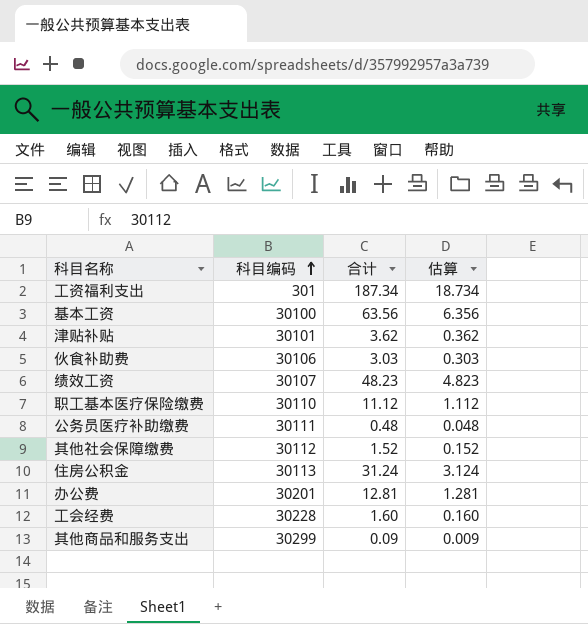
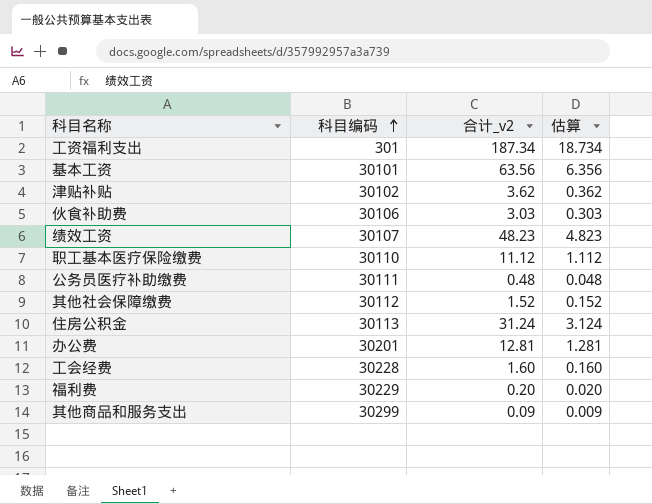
column name: 合计 -> 合计_v2
基本工资 | 科目编码: 30100 -> 30101
津贴补贴 | 科目编码: 30101 -> 30102
row 福利费: none -> 30229 | 0.20 | 0.020

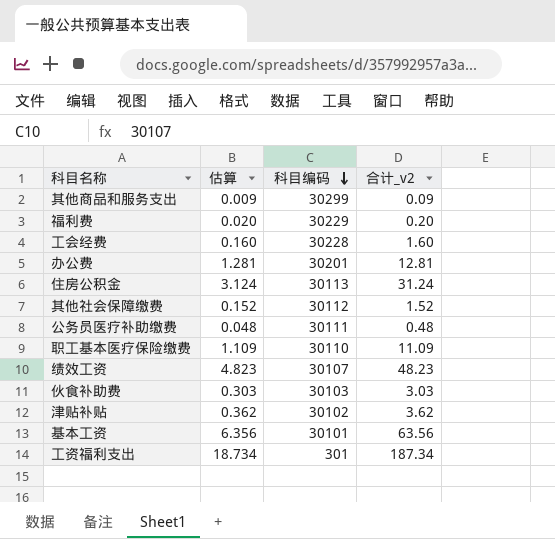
row order: 科目编码 ascending -> 科目编码 descending
column 估算 | position: 4 -> 2
职工基本医疗保险缴费 | 估算: 1.112 -> 1.109
职工基本医疗保险缴费 | 合计_v2: 11.12 -> 11.09
伙食补助费 | 科目编码: 30106 -> 30103

